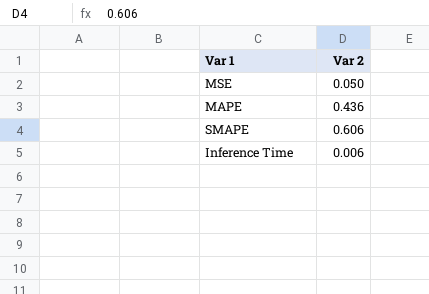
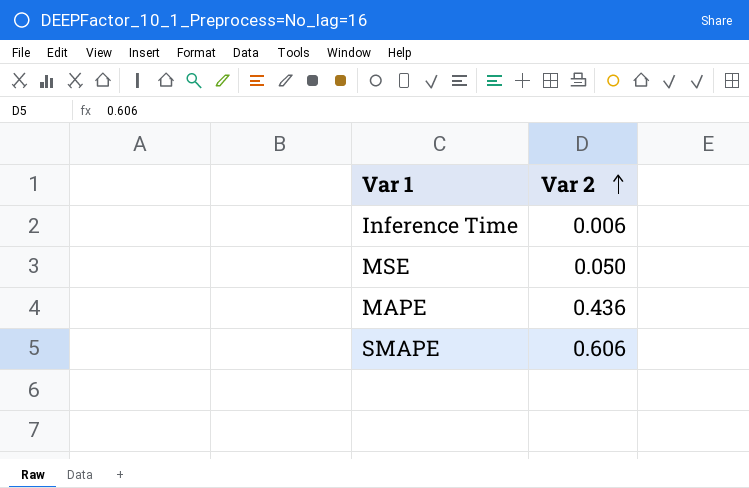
row order: none -> Var 2 ascending

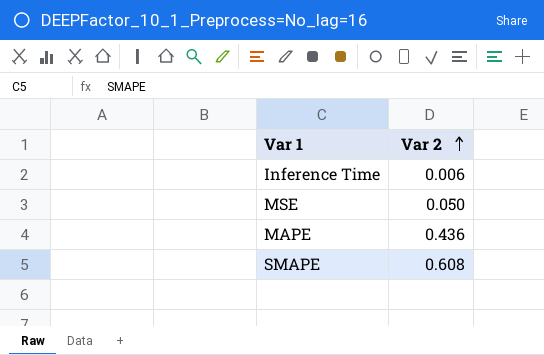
SMAPE | Var 2: 0.606 -> 0.608

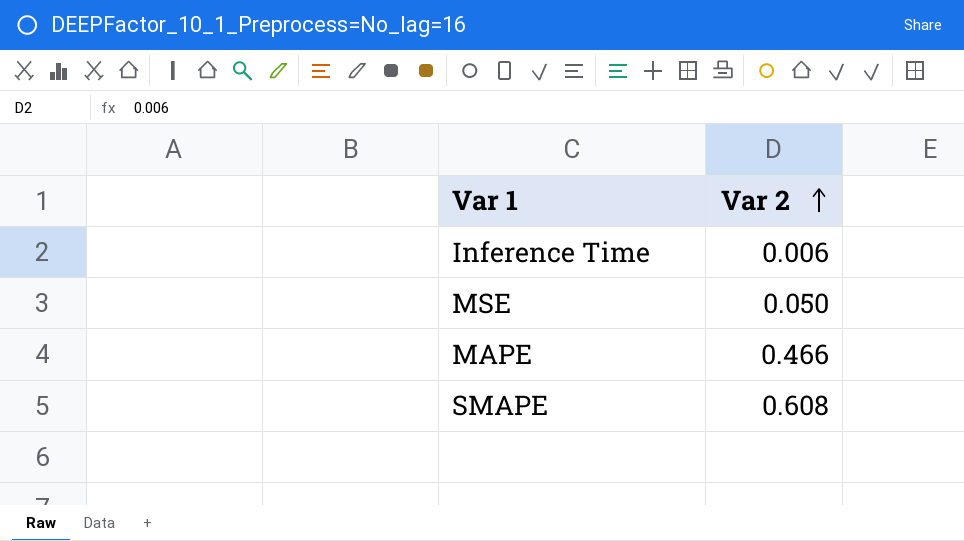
MAPE | Var 2: 0.436 -> 0.466

